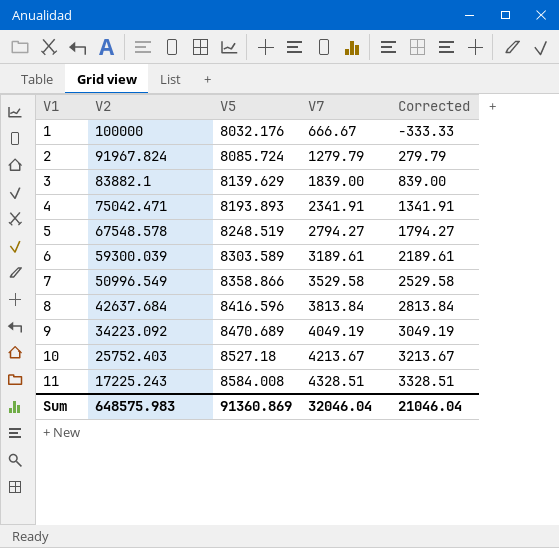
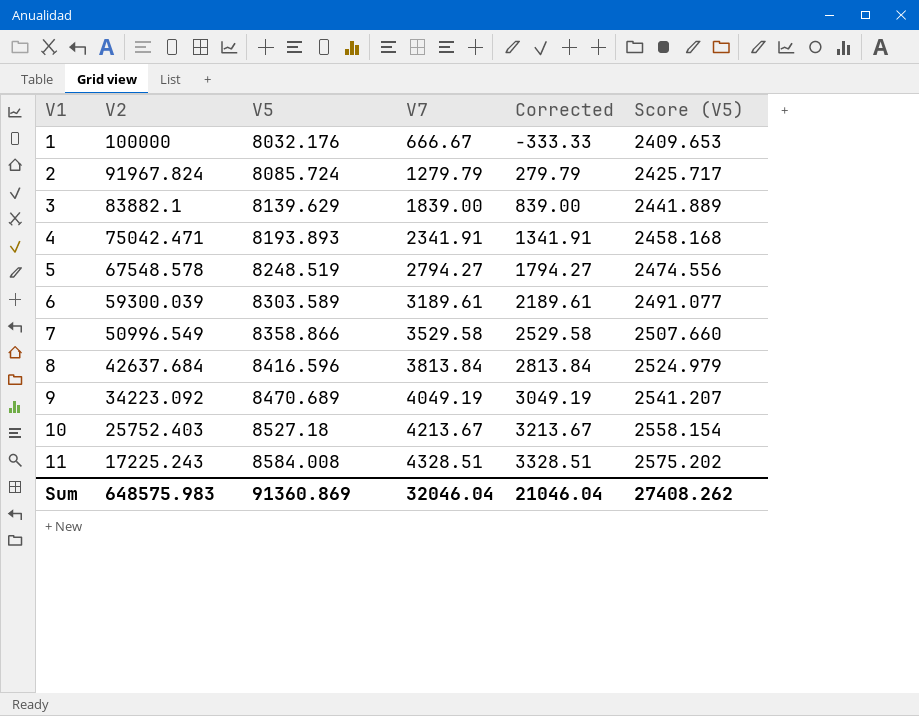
column Score (V5) | formula: none -> [V5] * 0.3

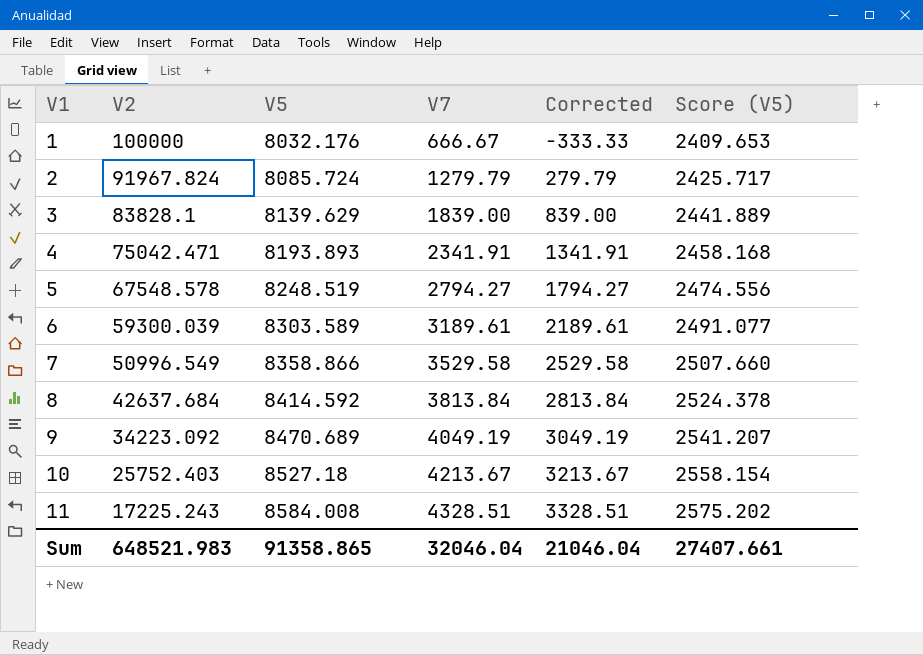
3 | V2: 83882.1 -> 83828.1
8 | V5: 8416.596 -> 8414.592
8 | Score (V5): 2524.979 -> 2524.378
Sum | V2: 648575.983 -> 648521.983
Sum | V5: 91360.869 -> 91358.865
Sum | Score (V5): 27408.262 -> 27407.661

